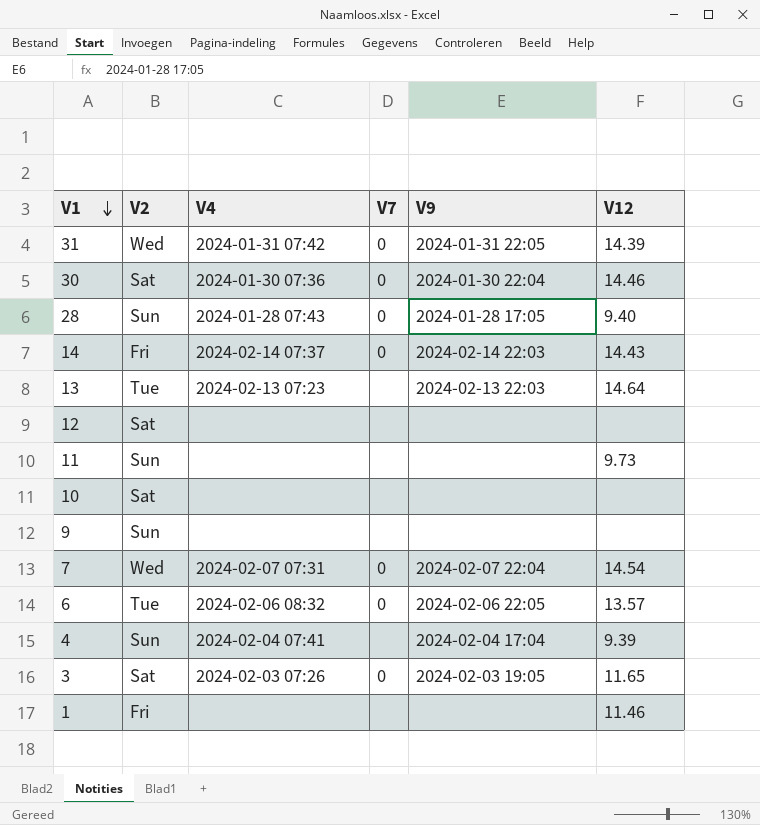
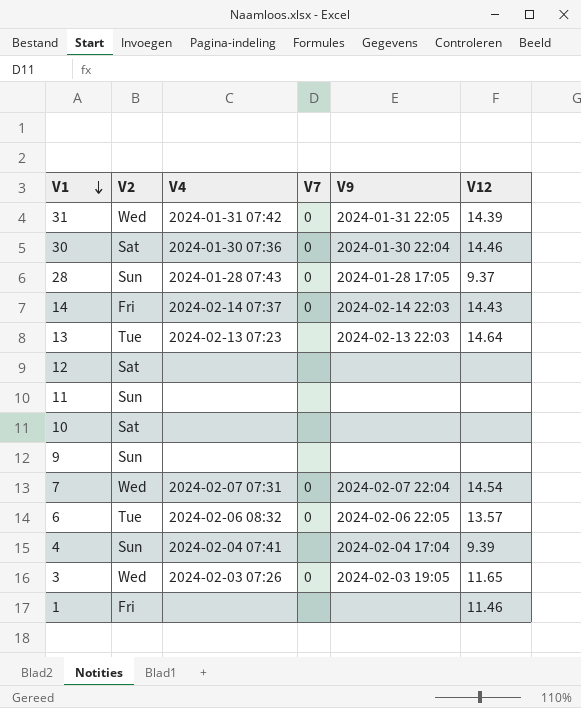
28 | V12: 9.40 -> 9.37
11 | V12: 9.73 -> none
3 | V2: Sat -> Wed

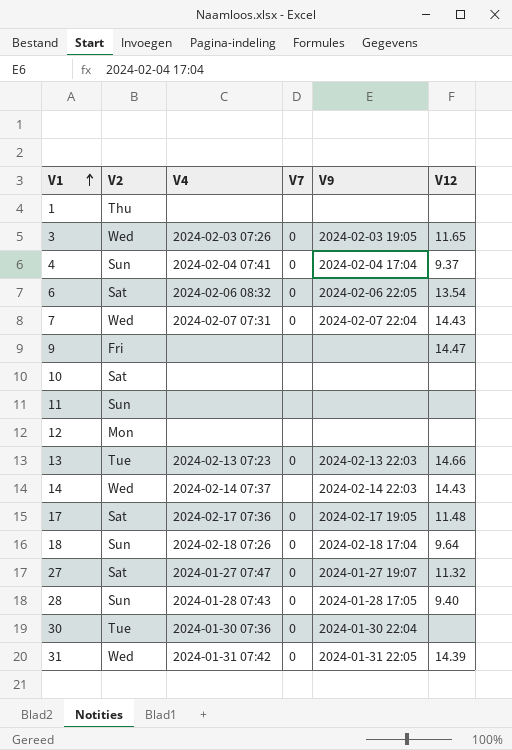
row order: V1 descending -> V1 ascending
1 | V2: Fri -> Thu
1 | V12: 11.46 -> none
4 | V7: none -> 0
4 | V12: 9.39 -> 9.37
6 | V2: Tue -> Sat
6 | V12: 13.57 -> 13.54
7 | V12: 14.54 -> 14.43
9 | V2: Sun -> Fri
9 | V12: none -> 14.47
12 | V2: Sat -> Mon
13 | V7: none -> 0
13 | V12: 14.64 -> 14.66
14 | V2: Fri -> Wed
14 | V7: 0 -> none
row 17: none -> Sat | 2024-02-17 07:36 | 0 | 2024-02-17 19:05 | 11.48
row 18: none -> Sun | 2024-02-18 07:26 | 0 | 2024-02-18 17:04 | 9.64
row 27: none -> Sat | 2024-01-27 07:47 | 0 | 2024-01-27 19:07 | 11.32
28 | V12: 9.37 -> 9.40
30 | V2: Sat -> Tue
30 | V12: 14.46 -> none

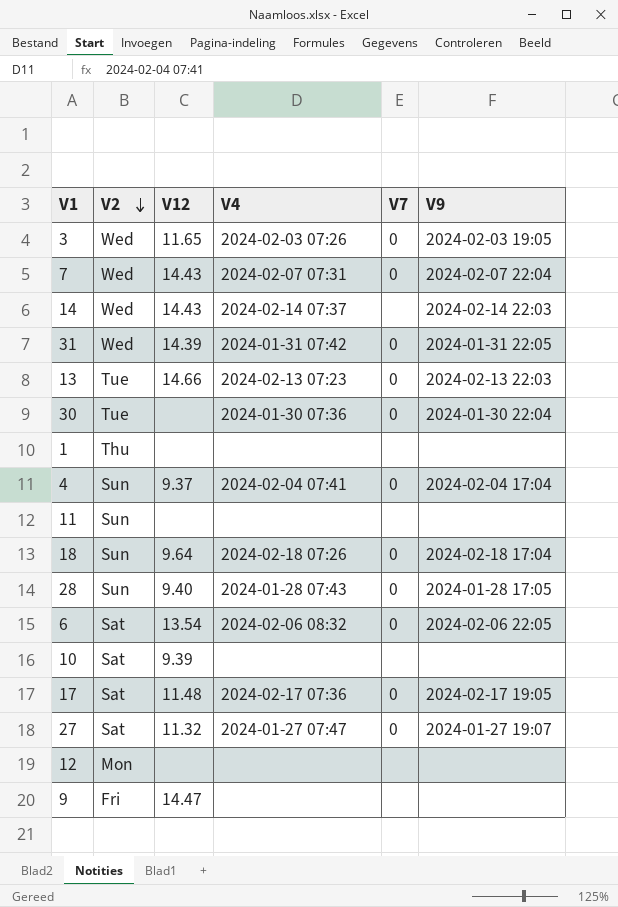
row order: V1 ascending -> V2 descending
column V12 | position: 6 -> 3
10 | V12: none -> 9.39

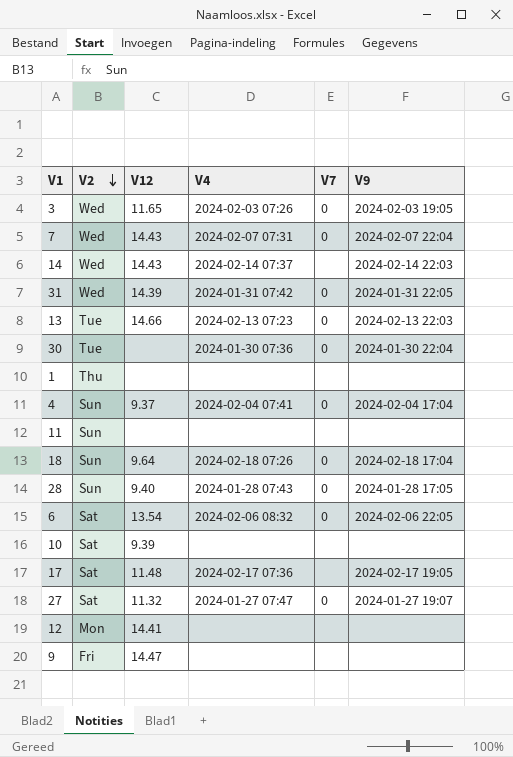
17 | V7: 0 -> none
12 | V12: none -> 14.41

